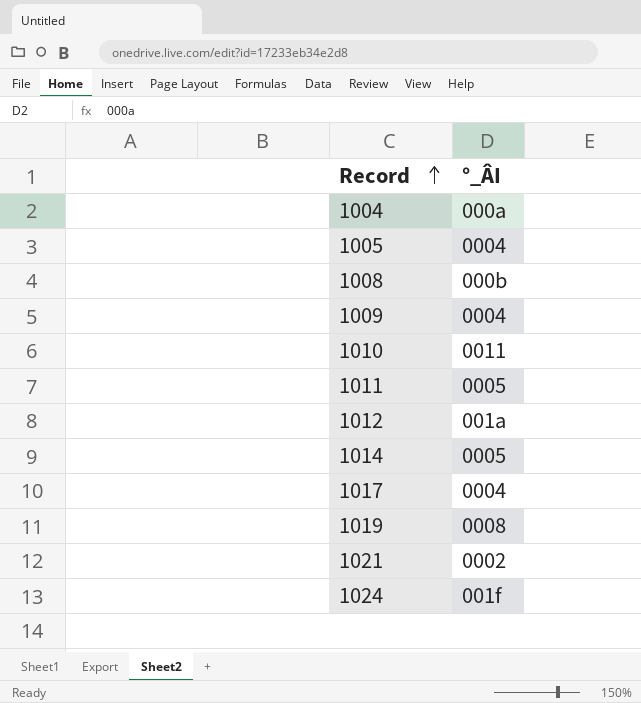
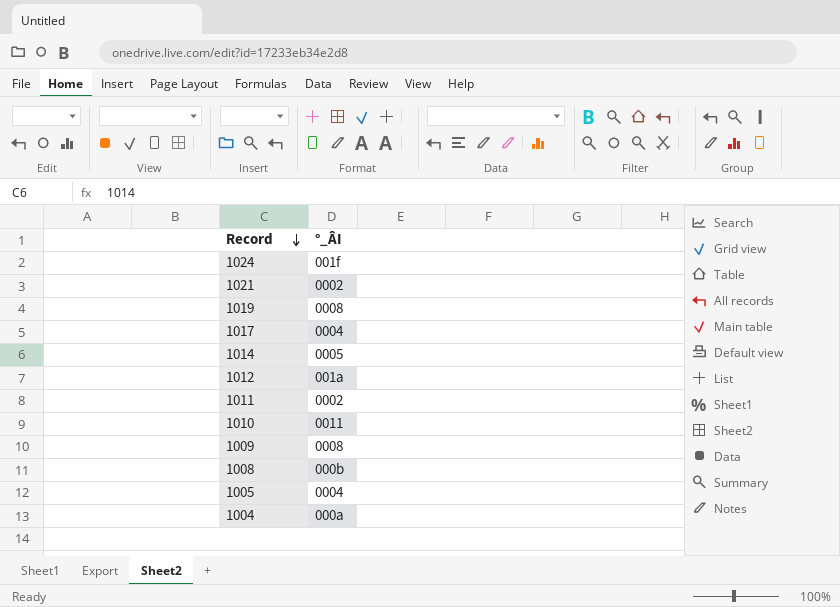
row order: Record ascending -> Record descending
1011 | °_ÂI: 0005 -> 0002
1009 | °_ÂI: 0004 -> 0008

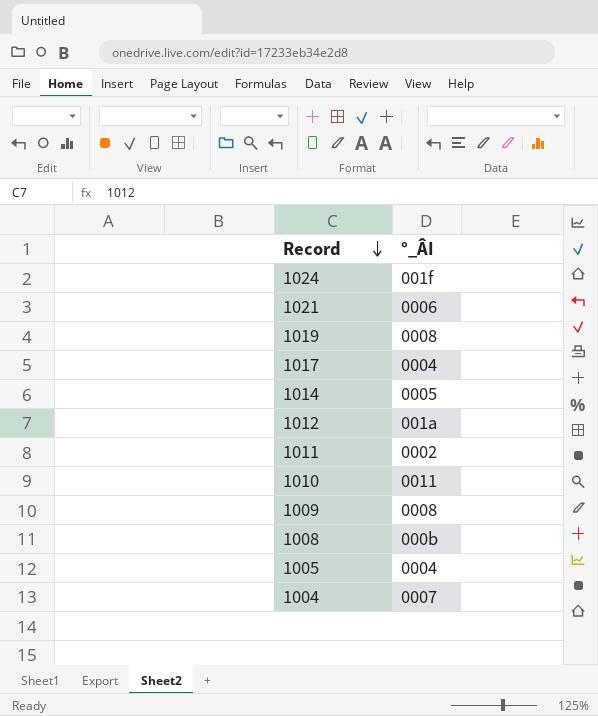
1021 | °_ÂI: 0002 -> 0006
1004 | °_ÂI: 000a -> 0007

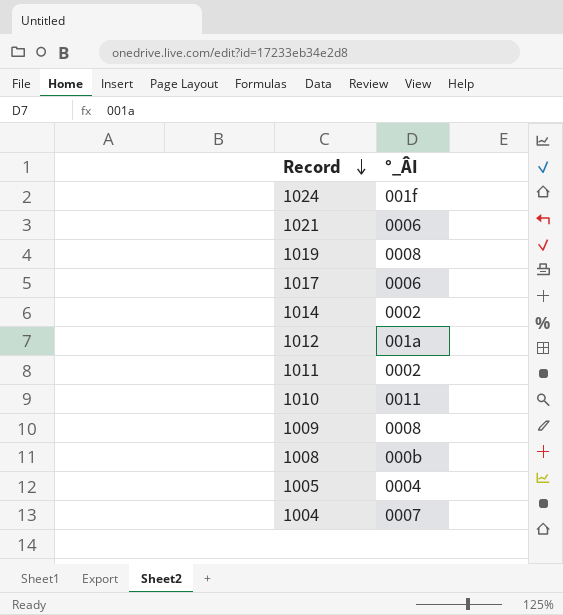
1017 | °_ÂI: 0004 -> 0006
1014 | °_ÂI: 0005 -> 0002

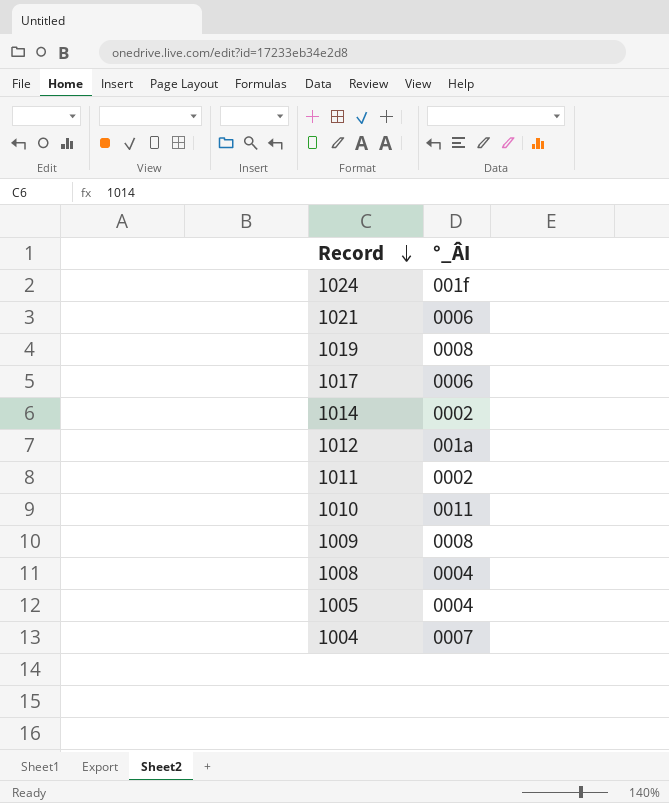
1008 | °_ÂI: 000b -> 0004

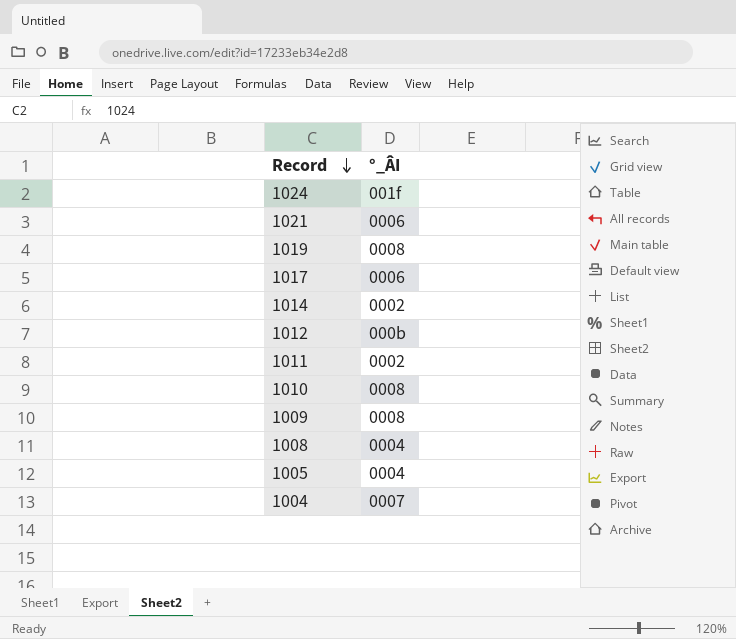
1012 | °_ÂI: 001a -> 000b
1010 | °_ÂI: 0011 -> 0008

